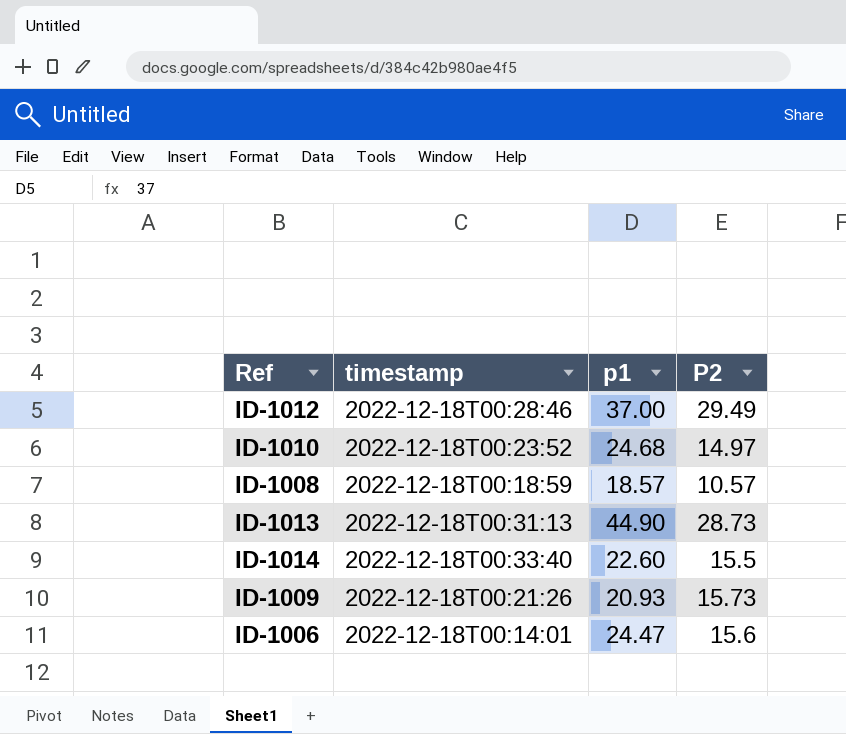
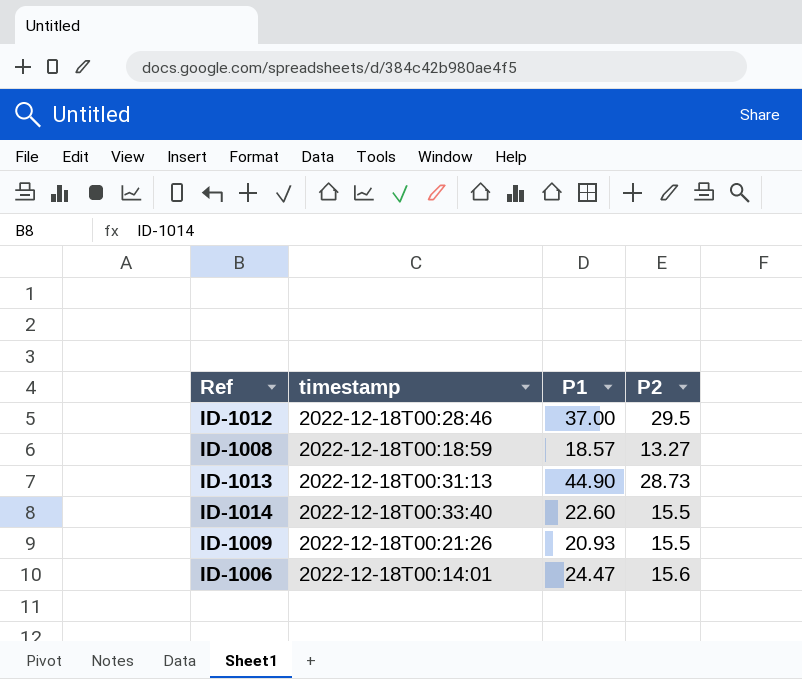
column name: p1 -> P1
row ID-1010: 2022-12-18T00:23:52 | 24.68 | 14.97 -> none
ID-1012 | P2: 29.49 -> 29.5
ID-1008 | P2: 10.57 -> 13.27
ID-1009 | P2: 15.73 -> 15.5

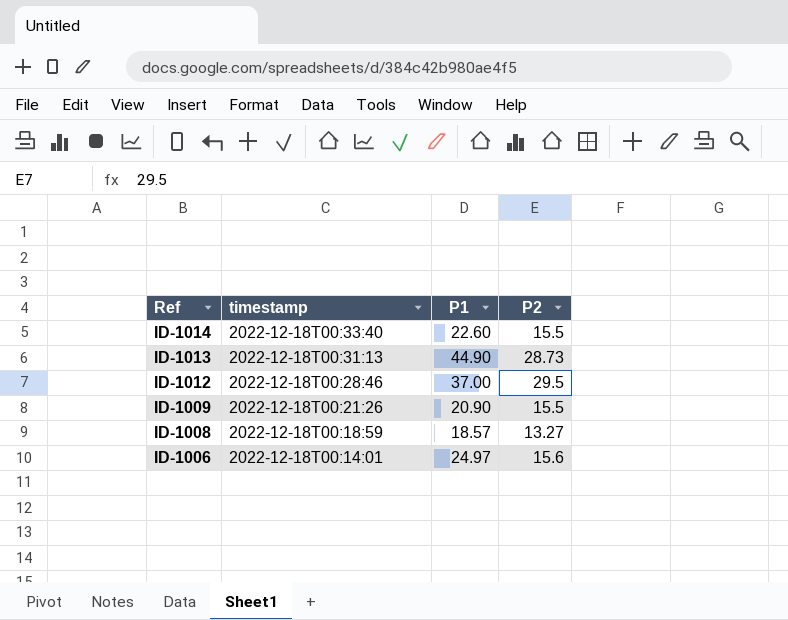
row order: none -> Ref descending
ID-1009 | P1: 20.93 -> 20.90
ID-1006 | P1: 24.47 -> 24.97

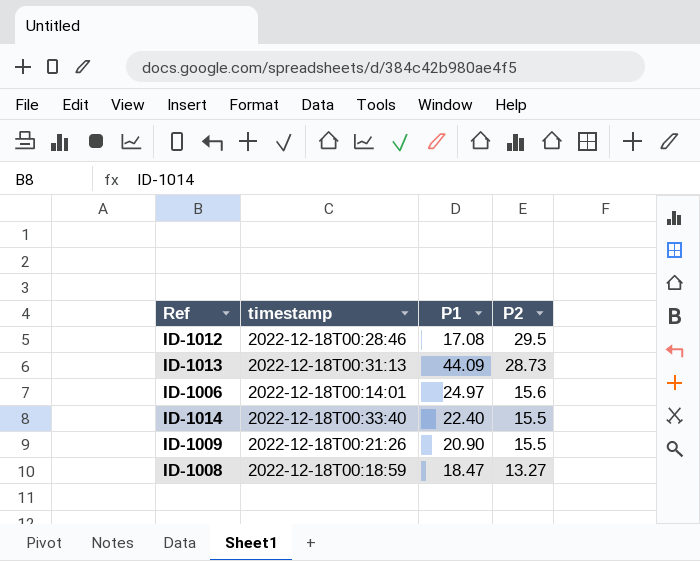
row order: Ref descending -> P2 descending
ID-1012 | P1: 37.00 -> 17.08
ID-1013 | P1: 44.90 -> 44.09
ID-1014 | P1: 22.60 -> 22.40
ID-1008 | P1: 18.57 -> 18.47

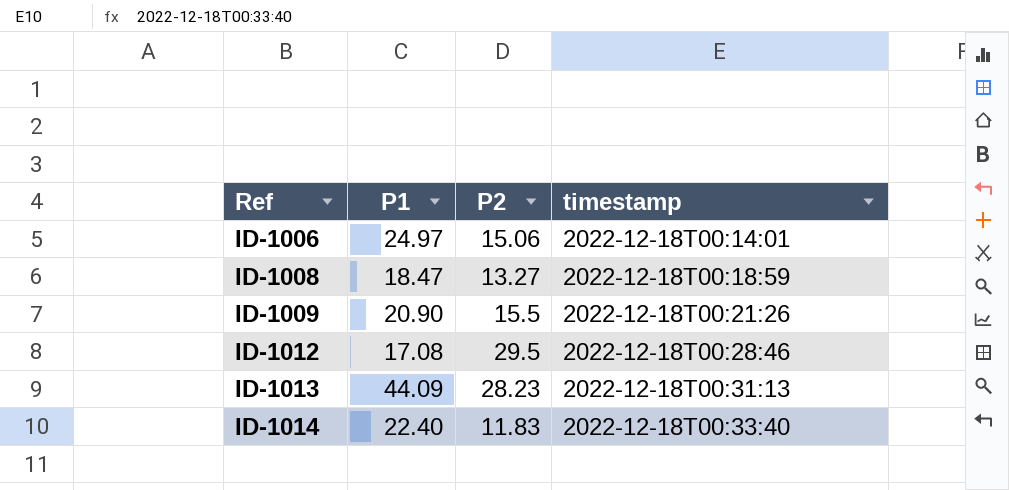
row order: P2 descending -> Ref ascending
column timestamp | position: 2 -> 4
ID-1006 | P2: 15.6 -> 15.06
ID-1013 | P2: 28.73 -> 28.23
ID-1014 | P2: 15.5 -> 11.83

